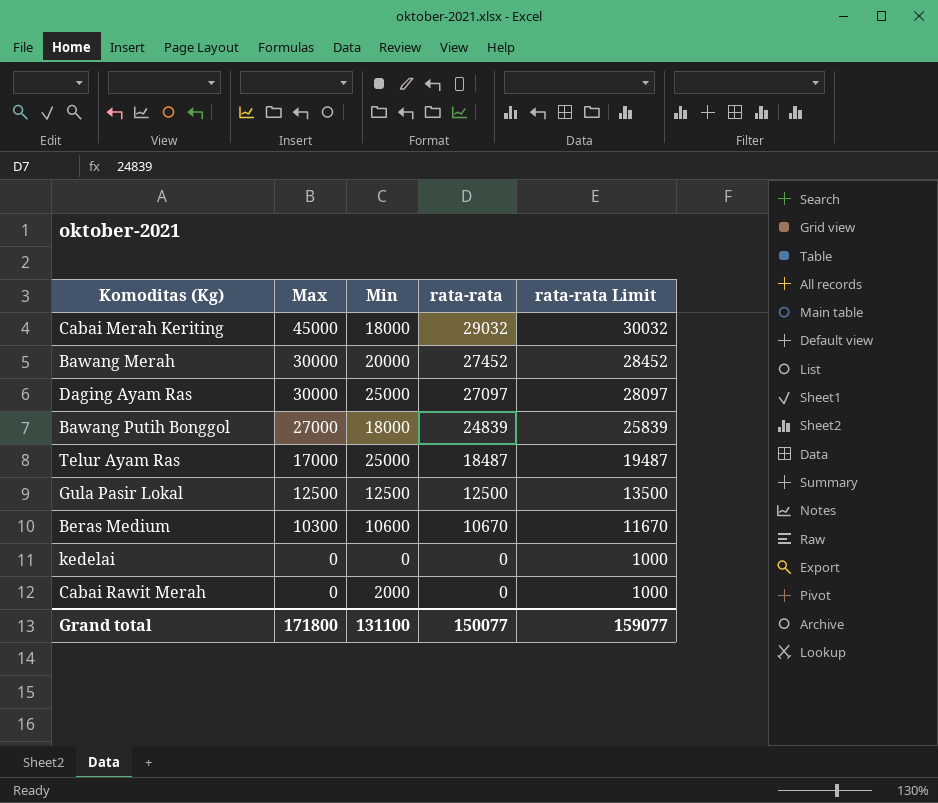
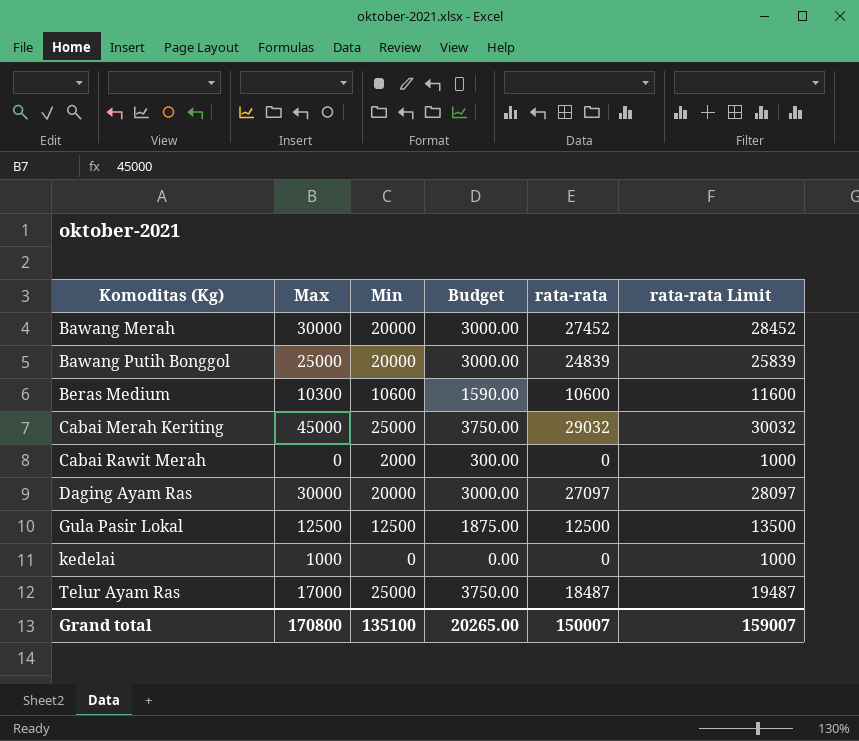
row order: Max descending -> Komoditas (Kg) ascending
column Budget | formula: none -> [Min] * 0.15
Bawang Putih Bonggol | Max: 27000 -> 25000
Bawang Putih Bonggol | Min: 18000 -> 20000
Beras Medium | rata-rata: 10670 -> 10600
Beras Medium | rata-rata Limit: 11670 -> 11600
Cabai Merah Keriting | Min: 18000 -> 25000
Daging Ayam Ras | Min: 25000 -> 20000
kedelai | Max: 0 -> 1000
Grand total | Max: 171800 -> 170800
Grand total | Min: 131100 -> 135100
Grand total | rata-rata: 150077 -> 150007
Grand total | rata-rata Limit: 159077 -> 159007

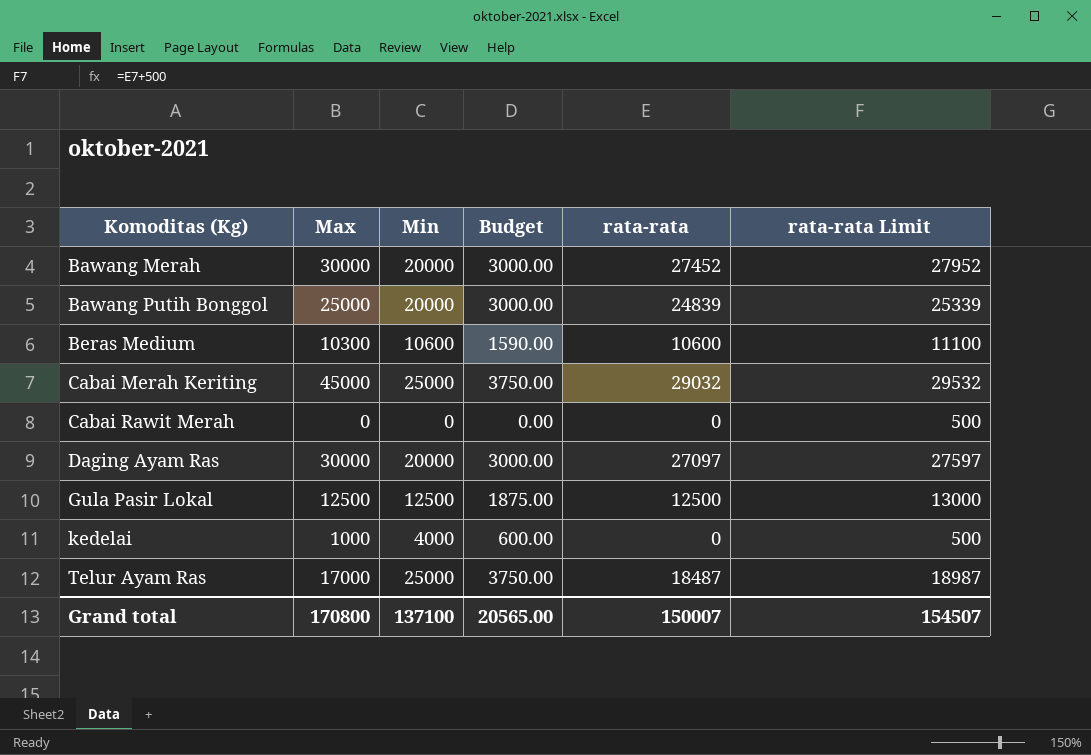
column rata-rata Limit | formula: [rata-rata] + 1000 -> [rata-rata] + 500
Cabai Rawit Merah | Min: 2000 -> 0
Cabai Rawit Merah | Budget: 300.00 -> 0.00
kedelai | Min: 0 -> 4000
kedelai | Budget: 0.00 -> 600.00
Grand total | Min: 135100 -> 137100
Grand total | Budget: 20265.00 -> 20565.00
Grand total | rata-rata Limit: 159007 -> 154507

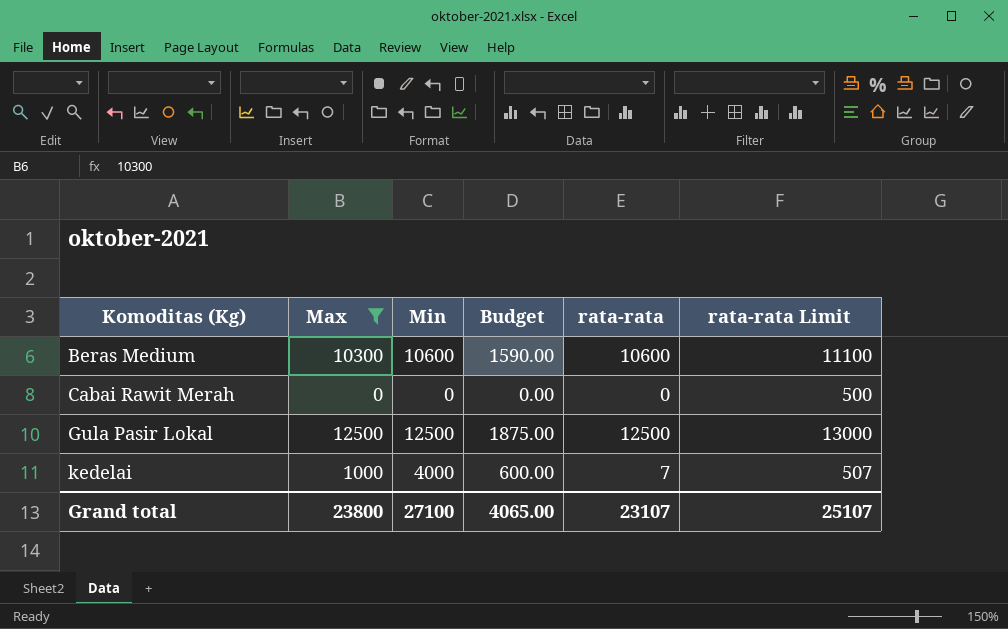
filter: none -> Max <= 12500
kedelai | rata-rata: 0 -> 7
kedelai | rata-rata Limit: 500 -> 507
Grand total | Max: 170800 -> 23800
Grand total | Min: 137100 -> 27100
Grand total | Budget: 20565.00 -> 4065.00
Grand total | rata-rata: 150007 -> 23107
Grand total | rata-rata Limit: 154507 -> 25107

